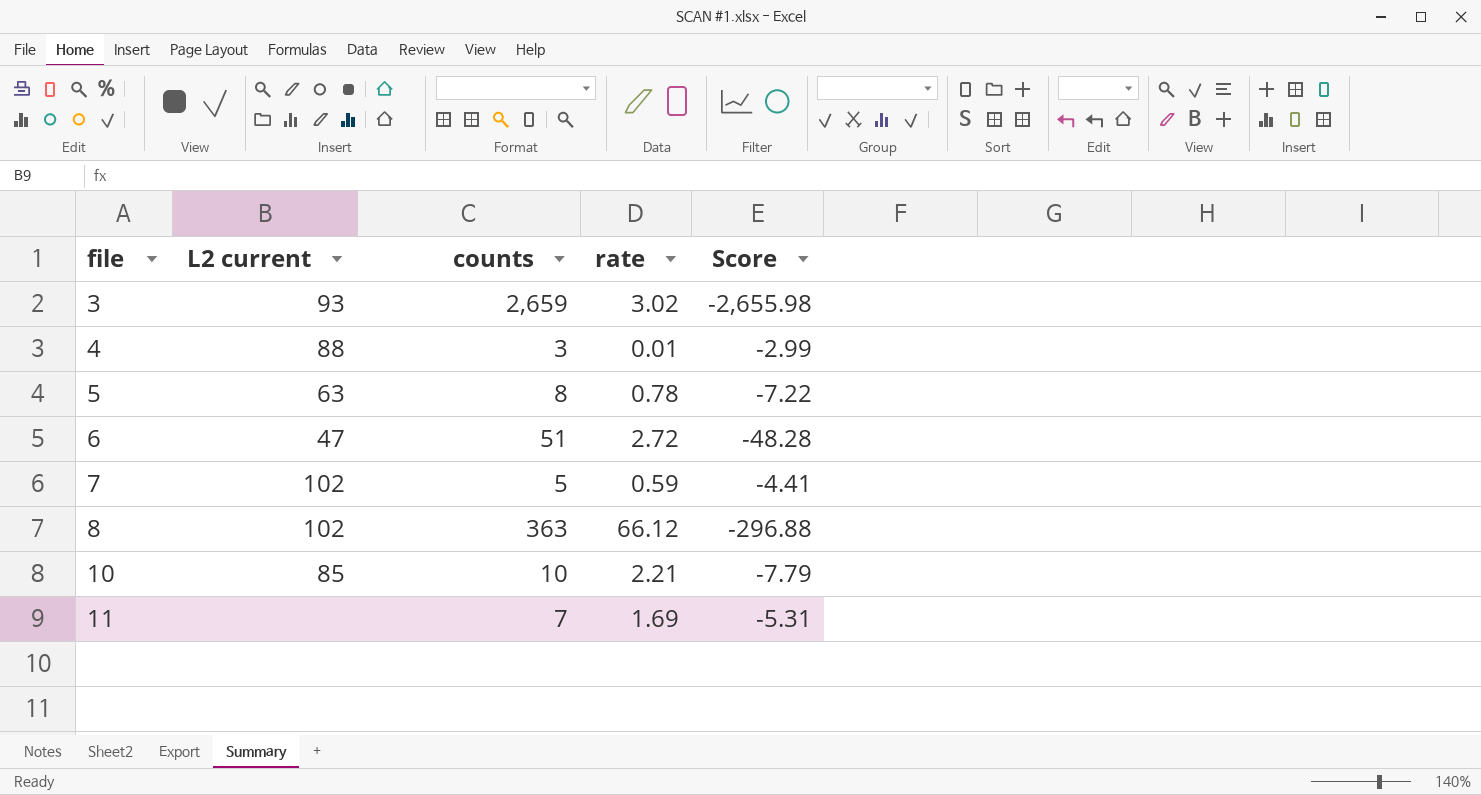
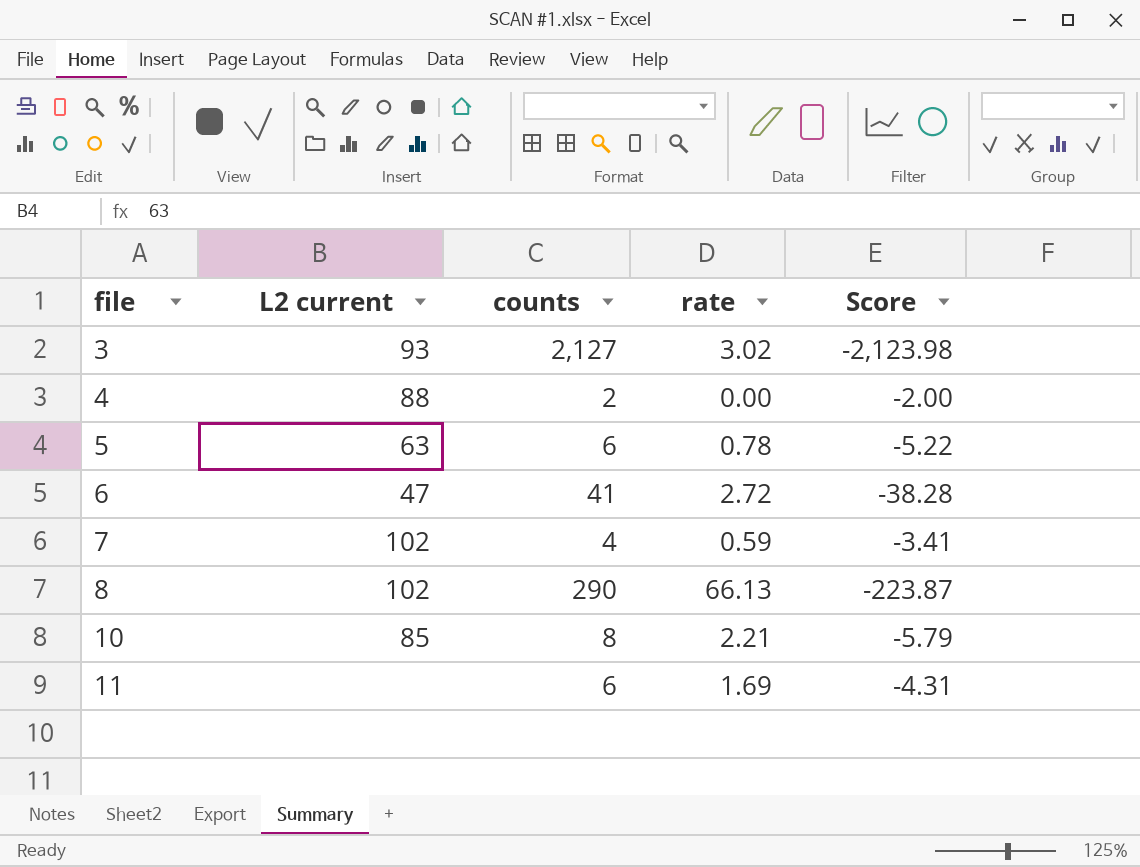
3 | counts: 2,659 -> 2,127
3 | Score: -2,655.98 -> -2,123.98
4 | counts: 3 -> 2
4 | rate: 0.01 -> 0.00
4 | Score: -2.99 -> -2.00
5 | counts: 8 -> 6
5 | Score: -7.22 -> -5.22
6 | counts: 51 -> 41
6 | Score: -48.28 -> -38.28
7 | counts: 5 -> 4
7 | Score: -4.41 -> -3.41
8 | counts: 363 -> 290
8 | rate: 66.12 -> 66.13
8 | Score: -296.88 -> -223.87
10 | counts: 10 -> 8
10 | Score: -7.79 -> -5.79
11 | counts: 7 -> 6
11 | Score: -5.31 -> -4.31

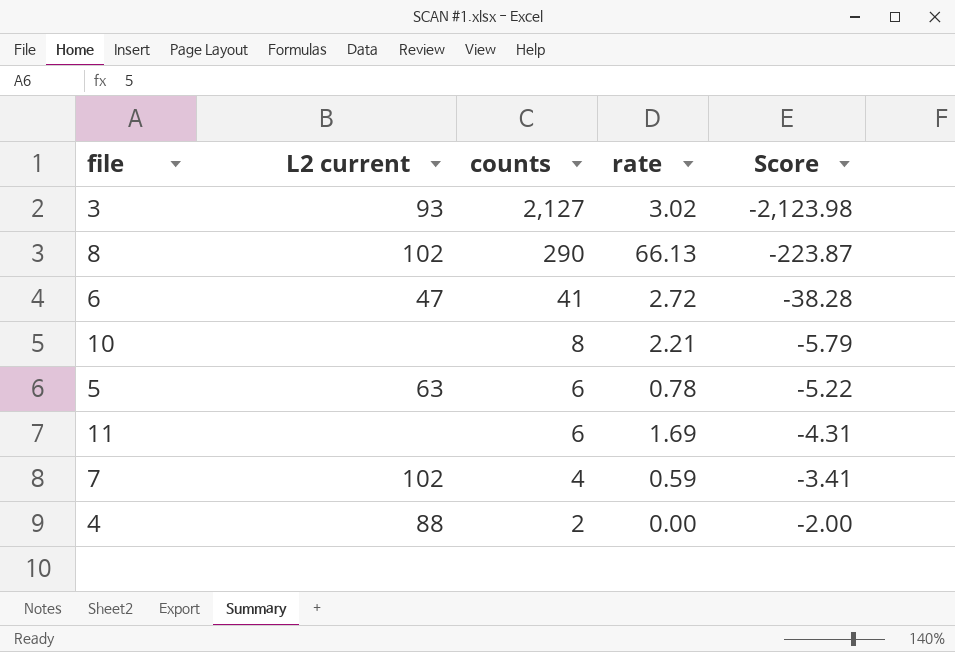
row order: file ascending -> counts descending
10 | L2 current: 85 -> none

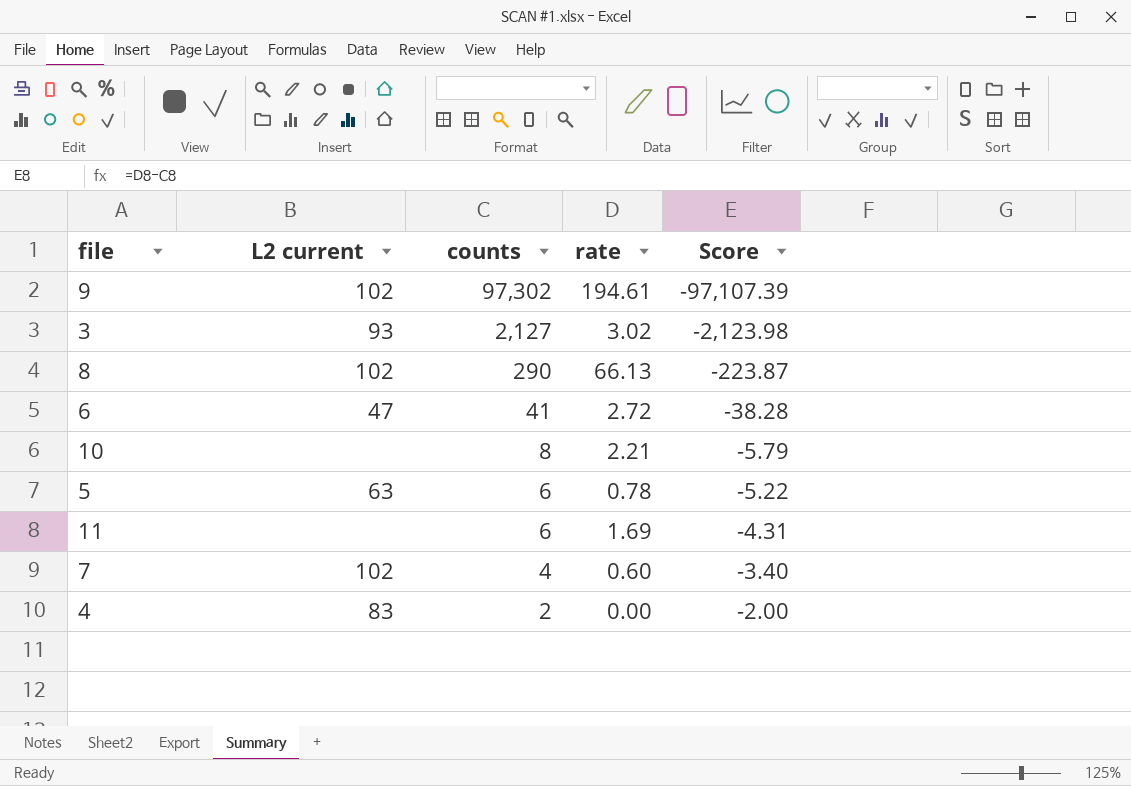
row 9: none -> 102 | 97,302 | 194.61 | -97,107.39
7 | rate: 0.59 -> 0.60
7 | Score: -3.41 -> -3.40
4 | L2 current: 88 -> 83

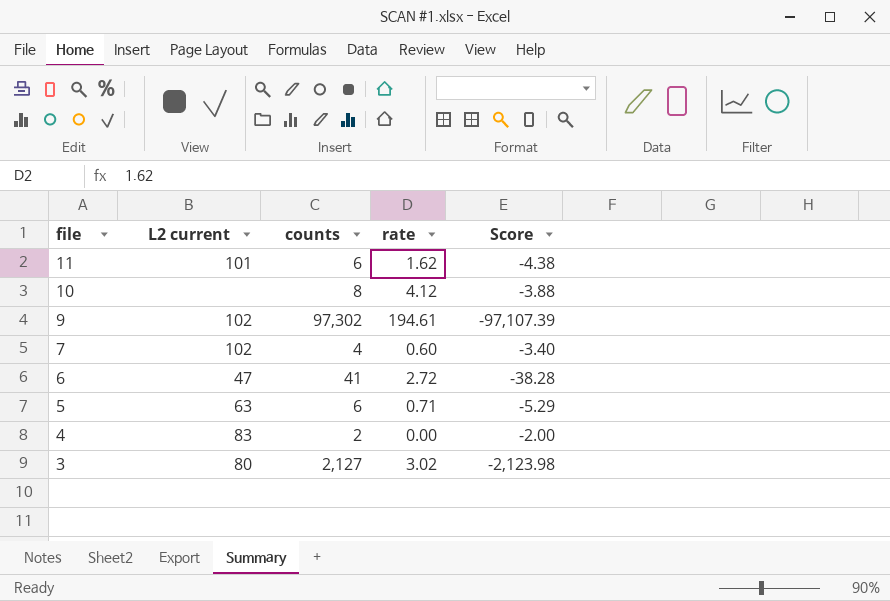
row order: counts descending -> file descending
row 8: 102 | 290 | 66.13 | -223.87 -> none
11 | L2 current: none -> 101
11 | rate: 1.69 -> 1.62
11 | Score: -4.31 -> -4.38
10 | rate: 2.21 -> 4.12
10 | Score: -5.79 -> -3.88
5 | rate: 0.78 -> 0.71
5 | Score: -5.22 -> -5.29
3 | L2 current: 93 -> 80

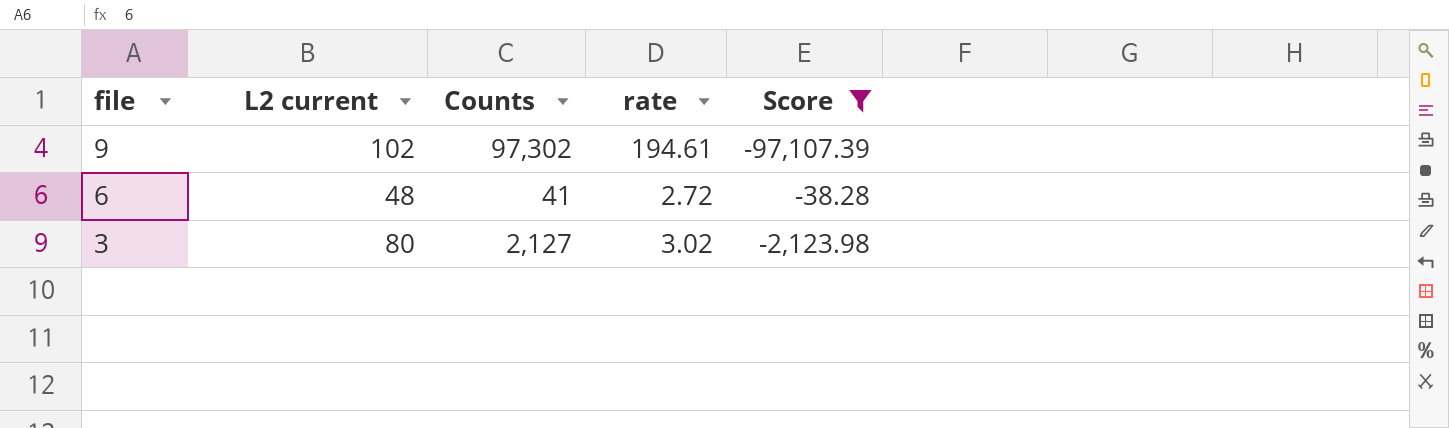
filter: none -> Score <= -38.28
column name: counts -> Counts
6 | L2 current: 47 -> 48

